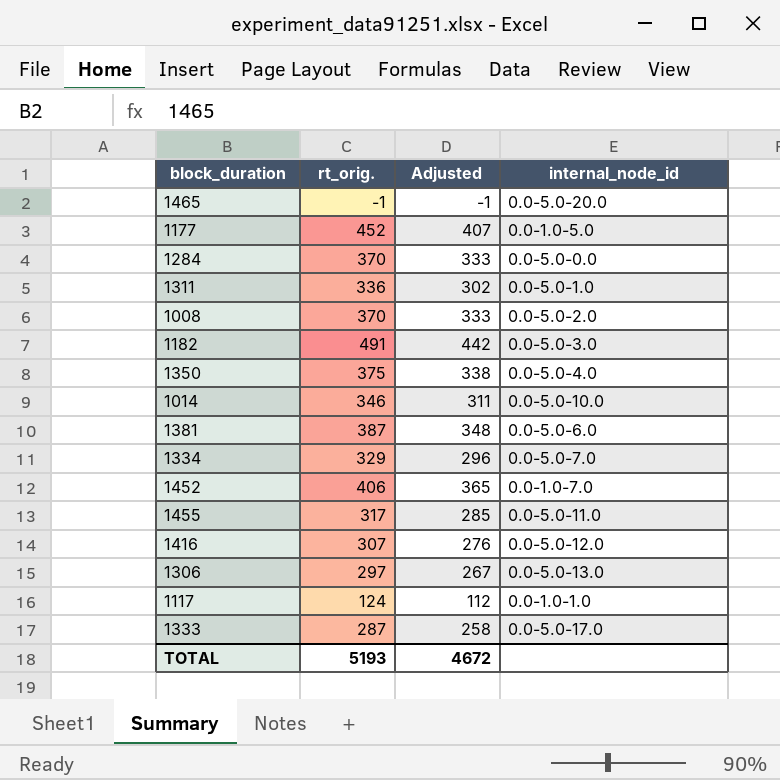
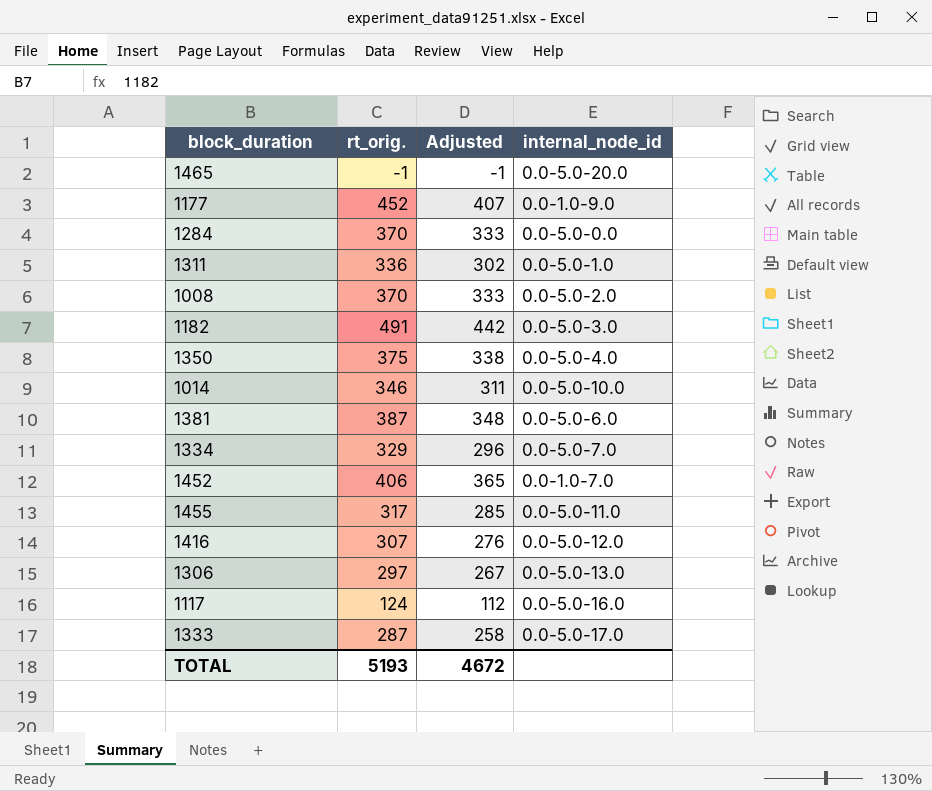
1177 | internal_node_id: 0.0-1.0-5.0 -> 0.0-1.0-9.0
1117 | internal_node_id: 0.0-1.0-1.0 -> 0.0-5.0-16.0

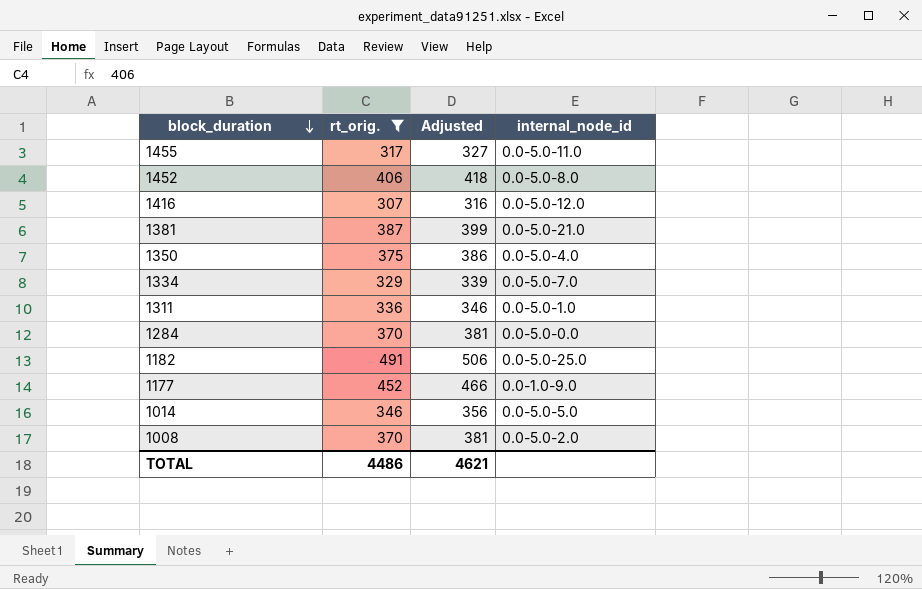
filter: none -> rt_orig. >= 307
row order: none -> block_duration descending
column Adjusted | formula: [rt_orig.] * 0.9 -> [rt_orig.] * 1.03
1452 | internal_node_id: 0.0-1.0-7.0 -> 0.0-5.0-8.0
1381 | internal_node_id: 0.0-5.0-6.0 -> 0.0-5.0-21.0
1182 | internal_node_id: 0.0-5.0-3.0 -> 0.0-5.0-25.0
1014 | internal_node_id: 0.0-5.0-10.0 -> 0.0-5.0-5.0
TOTAL | rt_orig.: 5193 -> 4486
TOTAL | Adjusted: 4672 -> 4621

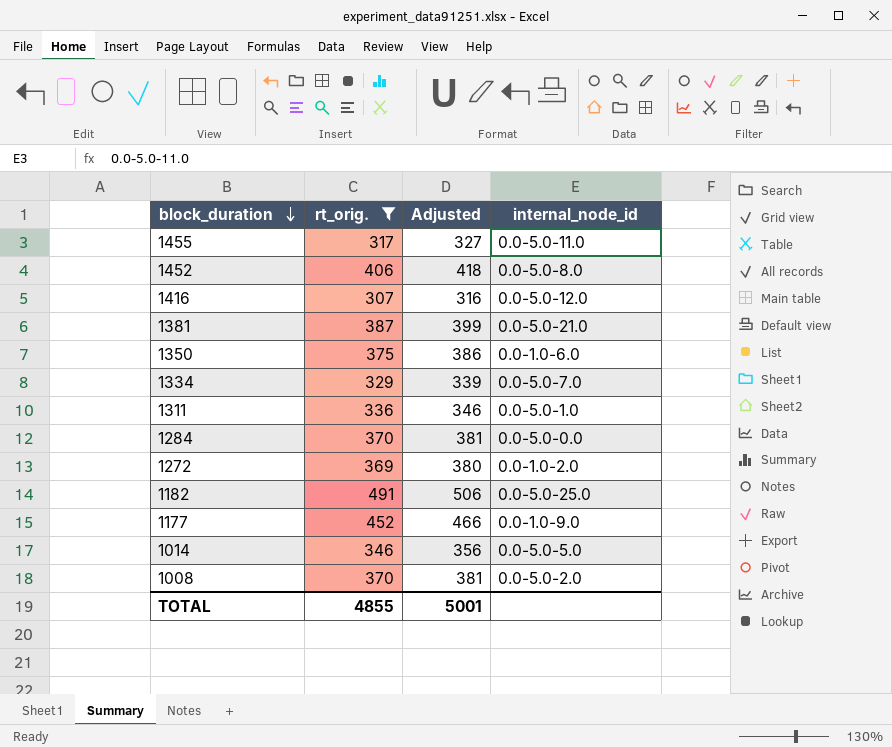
1350 | internal_node_id: 0.0-5.0-4.0 -> 0.0-1.0-6.0
row 1272: none -> 369 | 380 | 0.0-1.0-2.0
TOTAL | rt_orig.: 4486 -> 4855
TOTAL | Adjusted: 4621 -> 5001

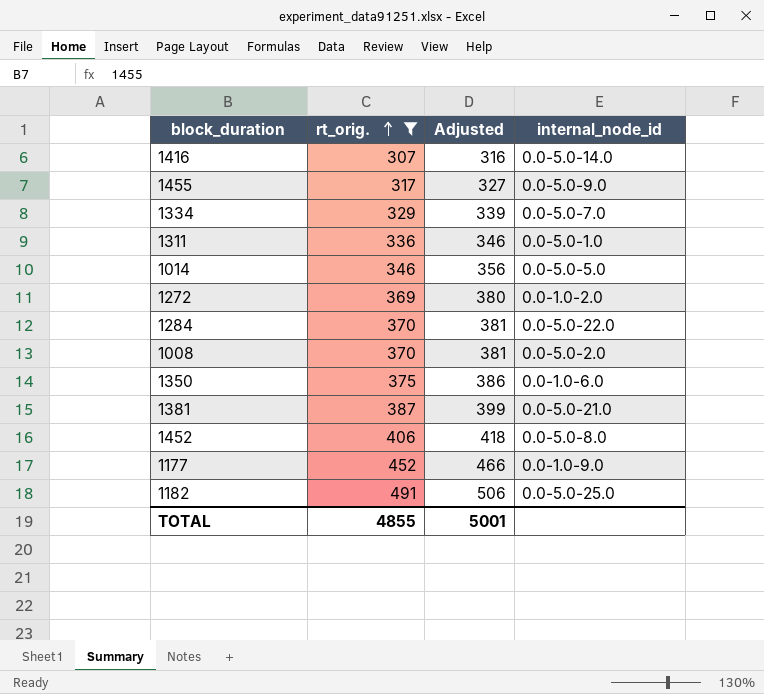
row order: block_duration descending -> rt_orig. ascending
1416 | internal_node_id: 0.0-5.0-12.0 -> 0.0-5.0-14.0
1455 | internal_node_id: 0.0-5.0-11.0 -> 0.0-5.0-9.0
1284 | internal_node_id: 0.0-5.0-0.0 -> 0.0-5.0-22.0

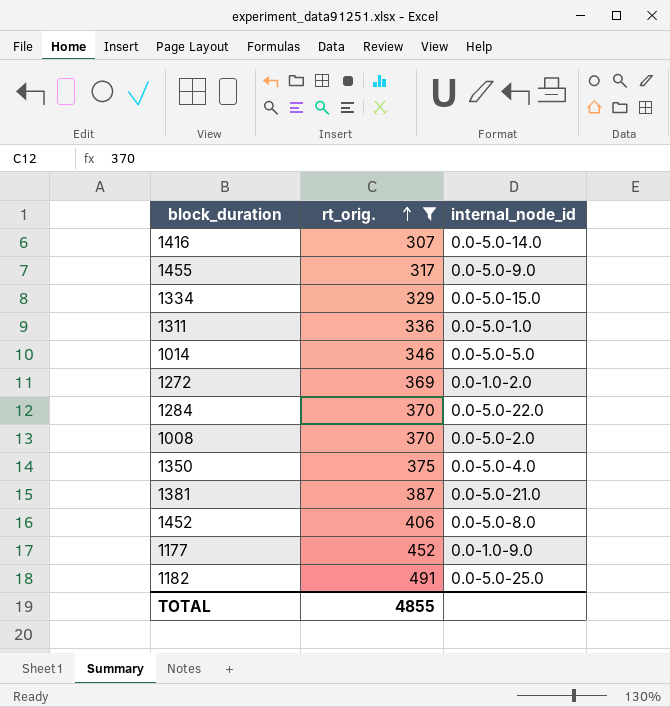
column Adjusted | formula: [rt_orig.] * 1.03 -> none
1334 | internal_node_id: 0.0-5.0-7.0 -> 0.0-5.0-15.0
1350 | internal_node_id: 0.0-1.0-6.0 -> 0.0-5.0-4.0

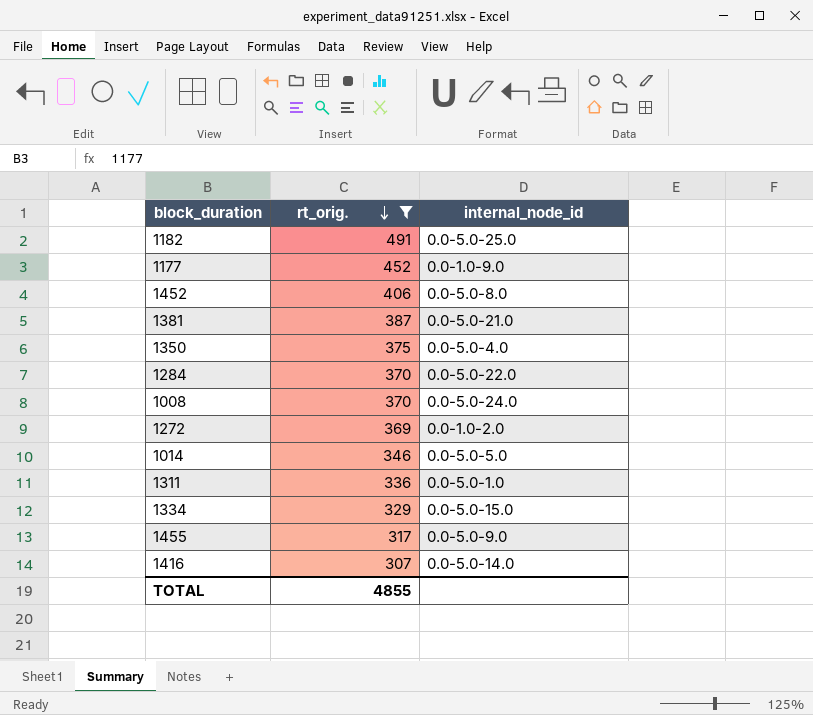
row order: rt_orig. ascending -> rt_orig. descending
1008 | internal_node_id: 0.0-5.0-2.0 -> 0.0-5.0-24.0

